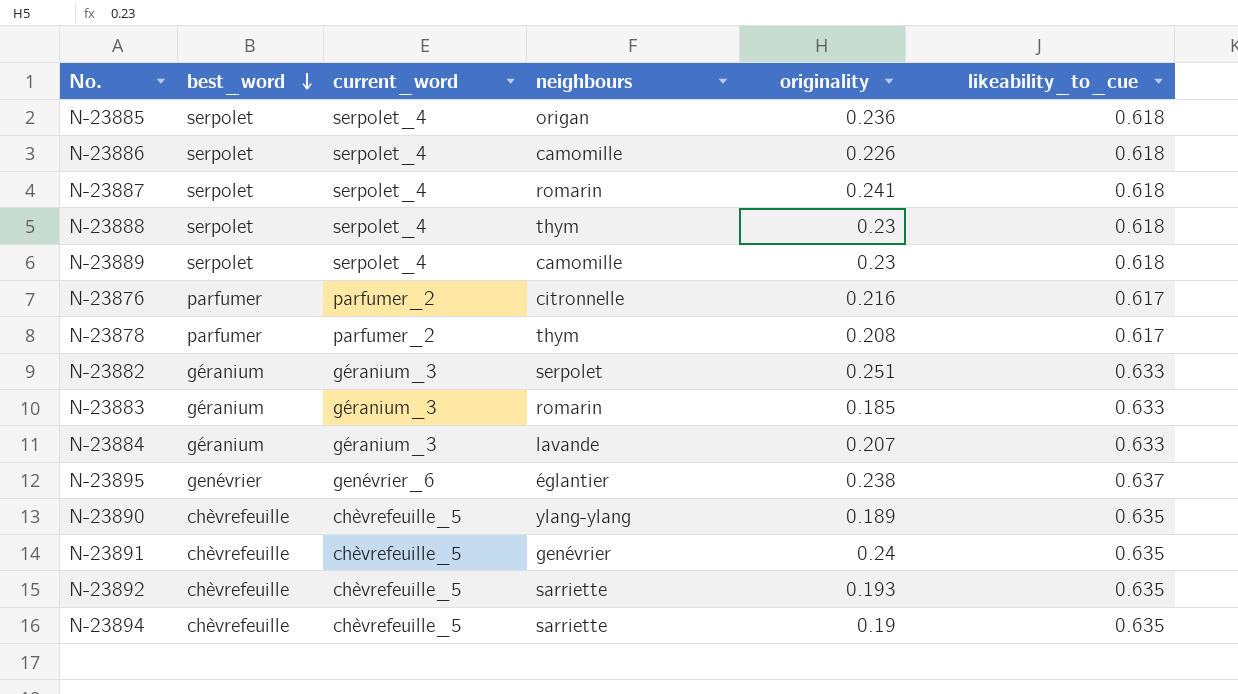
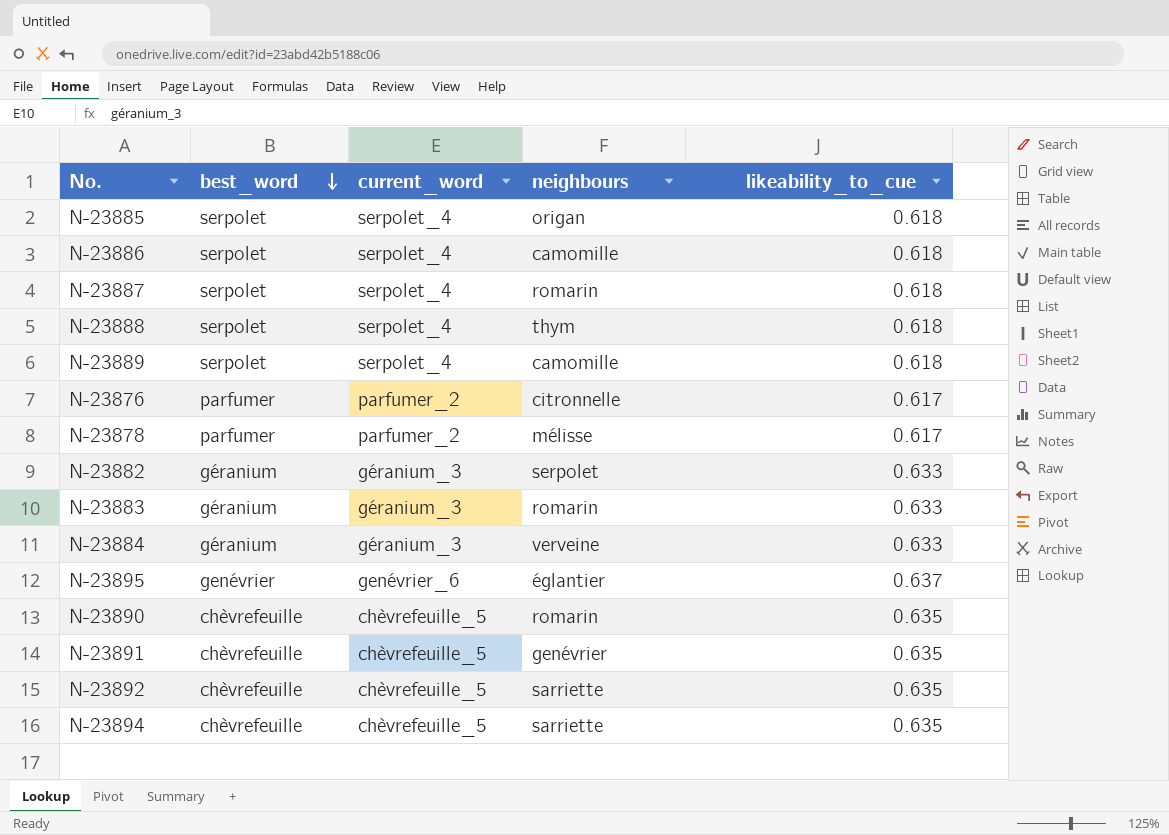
column originality | position: 5 -> none
N-23878 | neighbours: thym -> mélisse
N-23884 | neighbours: lavande -> verveine
N-23890 | neighbours: ylang-ylang -> romarin

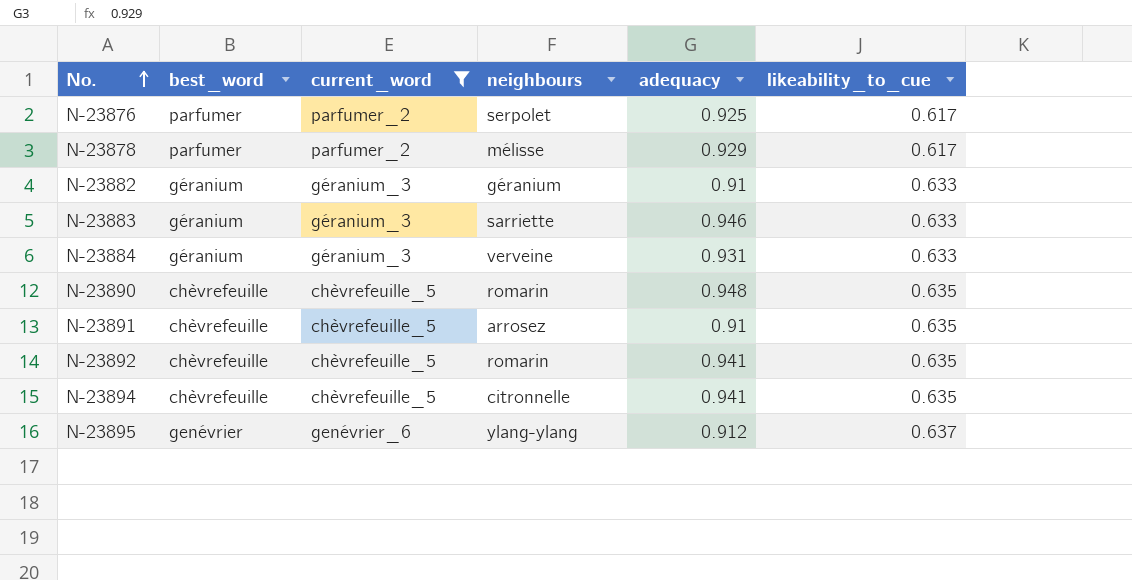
filter: none -> current_word != serpolet_4
row order: best_word descending -> No. ascending
column adequacy | position: none -> 5
N-23876 | neighbours: citronnelle -> serpolet
N-23882 | neighbours: serpolet -> géranium
N-23883 | neighbours: romarin -> sarriette
N-23891 | neighbours: genévrier -> arrosez
N-23892 | neighbours: sarriette -> romarin
N-23894 | neighbours: sarriette -> citronnelle
N-23895 | neighbours: églantier -> ylang-ylang

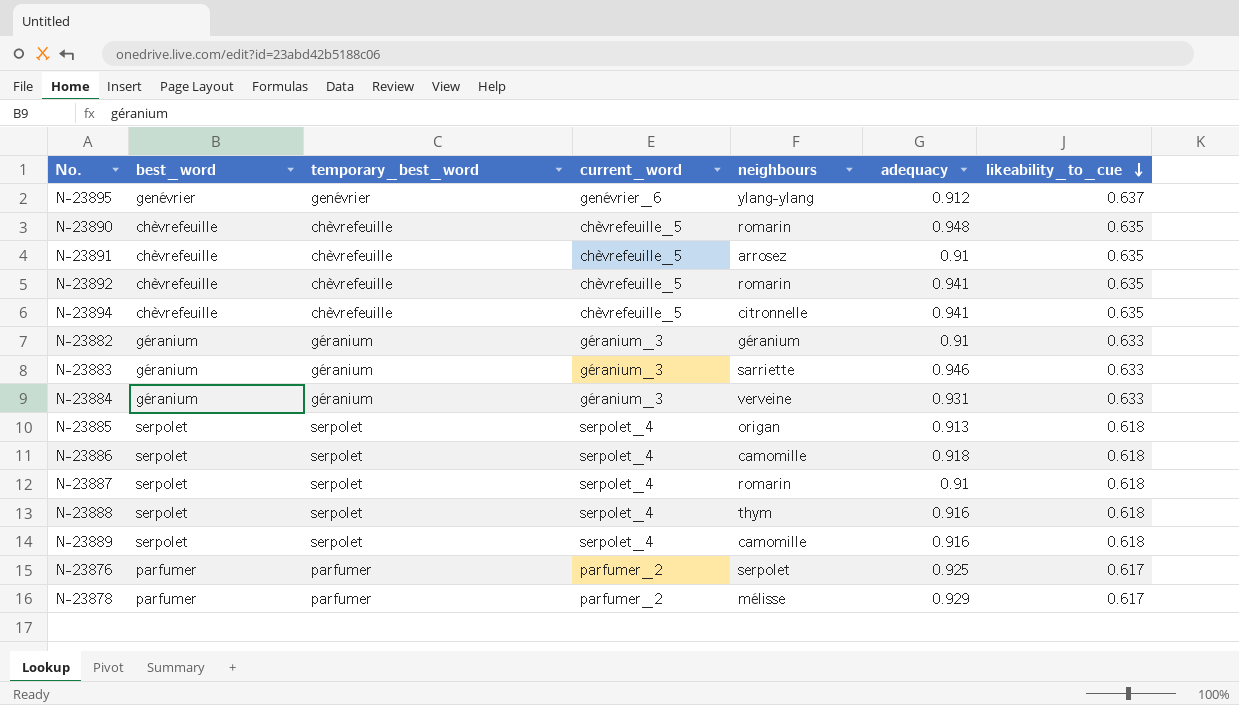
filter: current_word != serpolet_4 -> none
row order: No. ascending -> likeability_to_cue descending
column temporary_best_word | position: none -> 3

